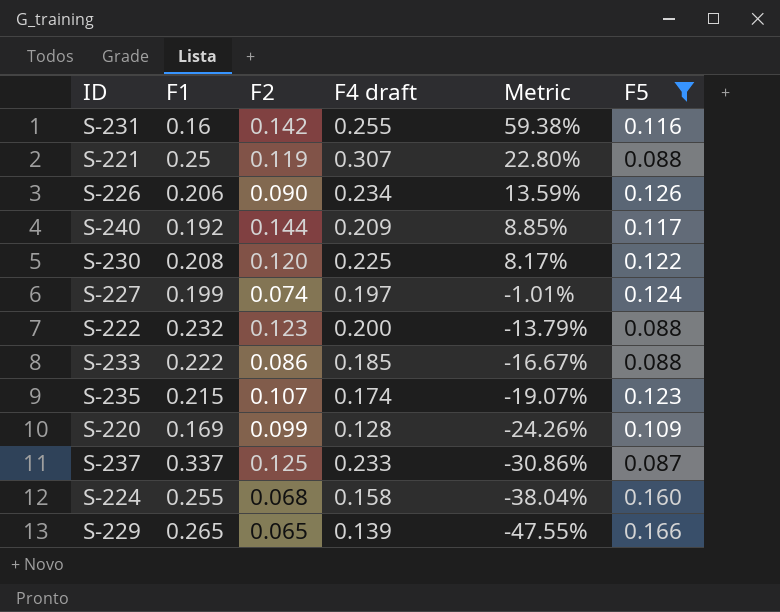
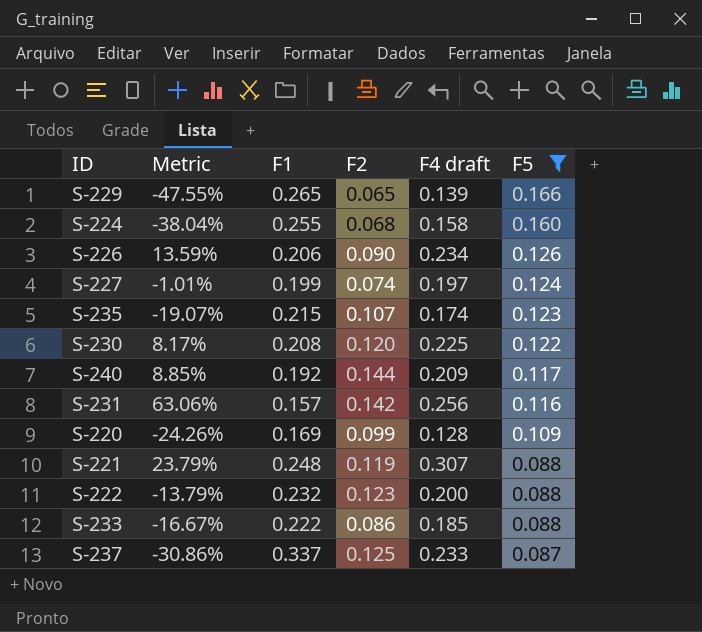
row order: Metric descending -> F5 descending
column Metric | position: 5 -> 2
S-231 | Metric: 59.38% -> 63.06%
S-231 | F1: 0.16 -> 0.157
S-231 | F4 draft: 0.255 -> 0.256
S-221 | Metric: 22.80% -> 23.79%
S-221 | F1: 0.25 -> 0.248

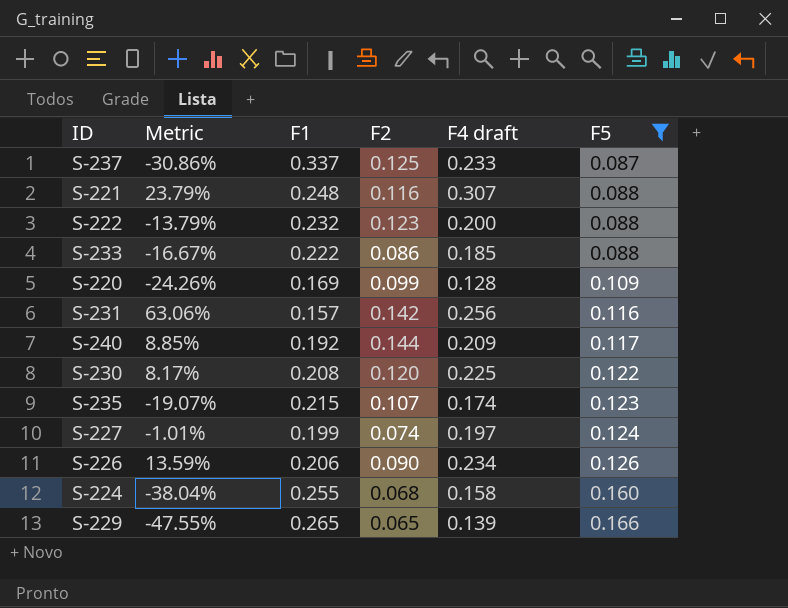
row order: F5 descending -> F5 ascending
S-221 | F2: 0.119 -> 0.116

